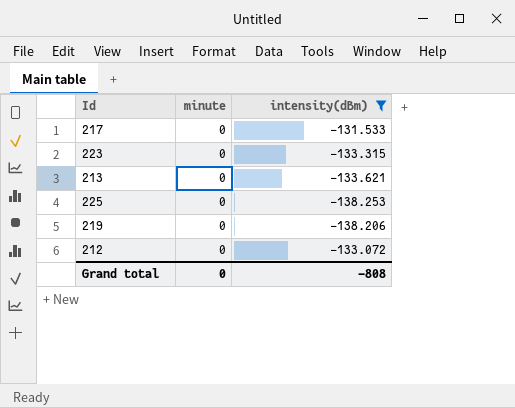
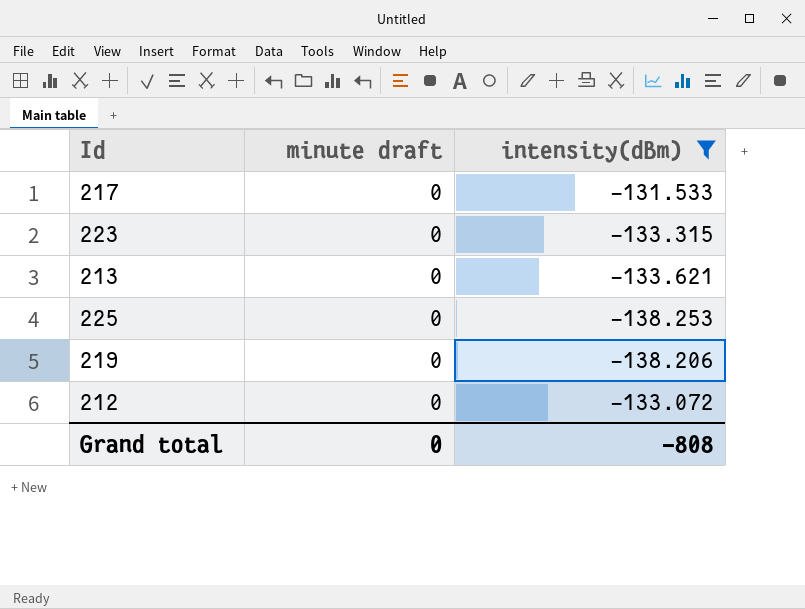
column name: minute -> minute draft

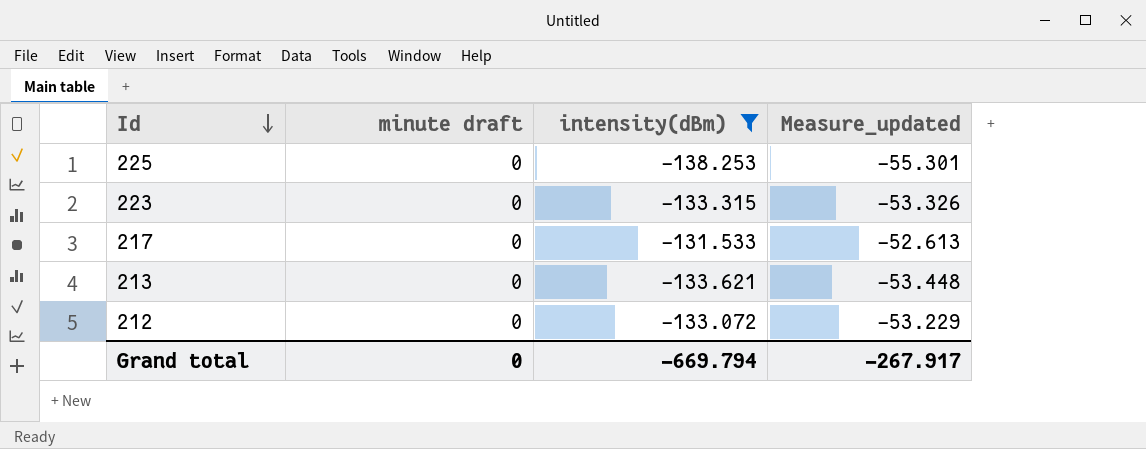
row order: none -> Id descending
column Measure_updated | formula: none -> [intensity(dBm)] * 0.4
row 219: 0 | -138.206 -> none
Grand total | intensity(dBm): -808 -> -669.794

